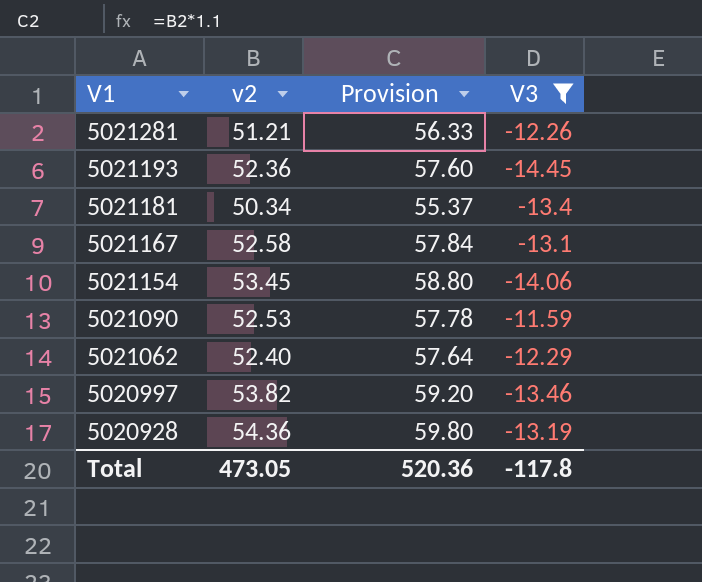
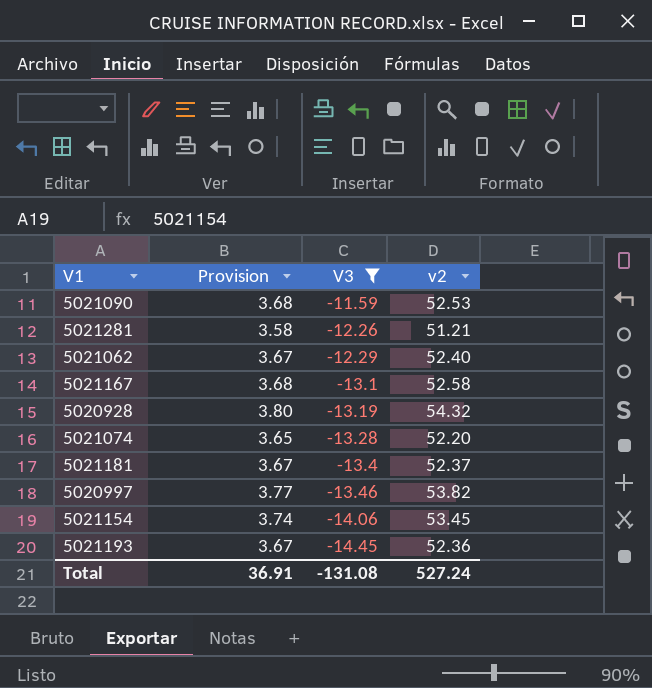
row order: V1 descending -> V3 descending
column Provision | formula: [v2] * 1.1 -> [v2] * 0.07
column v2 | position: 2 -> 4
5020928 | v2: 54.36 -> 54.32
row 5021074: none -> 3.65 | -13.28 | 52.20
5021181 | v2: 50.34 -> 52.37
Total | Provision: 520.36 -> 36.91
Total | V3: -117.8 -> -131.08
Total | v2: 473.05 -> 527.24

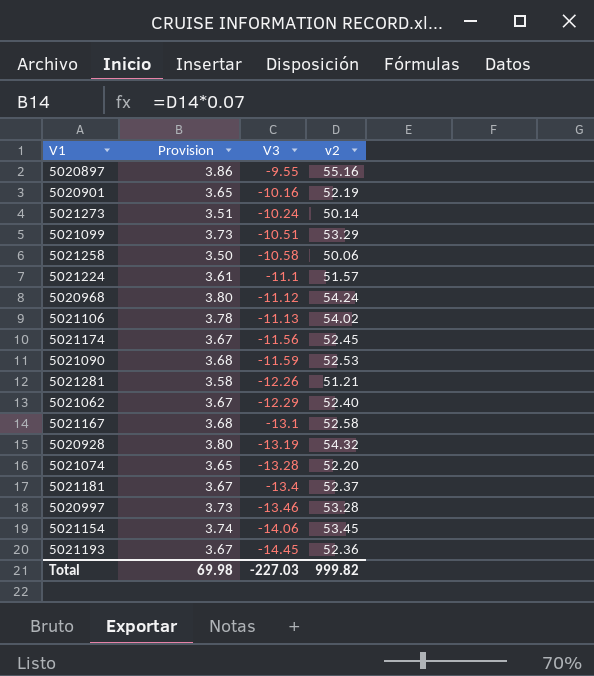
filter: V3 <= -11.59 -> none
5020997 | Provision: 3.77 -> 3.73
5020997 | v2: 53.82 -> 53.28
Total | Provision: 36.91 -> 69.98
Total | V3: -131.08 -> -227.03
Total | v2: 527.24 -> 999.82

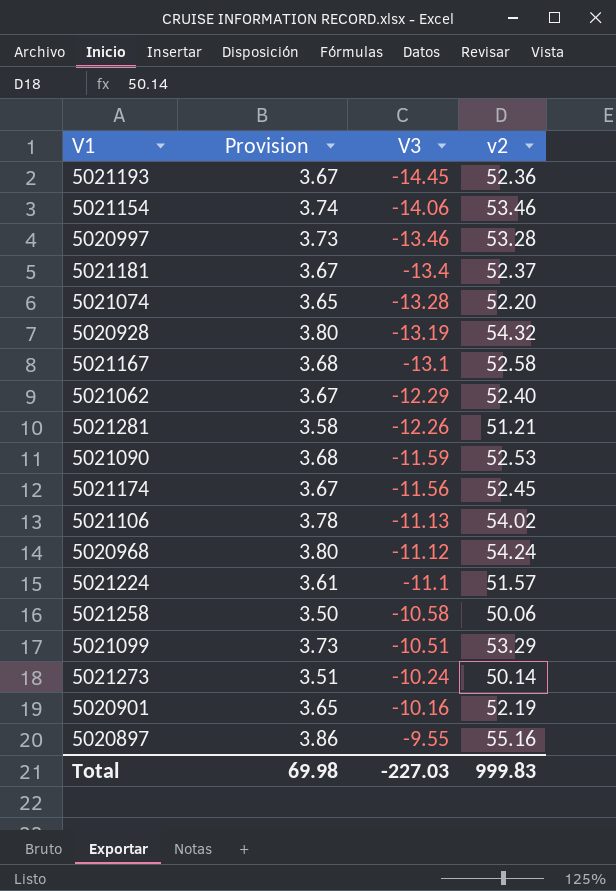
row order: V3 descending -> V3 ascending
5021154 | v2: 53.45 -> 53.46
Total | v2: 999.82 -> 999.83

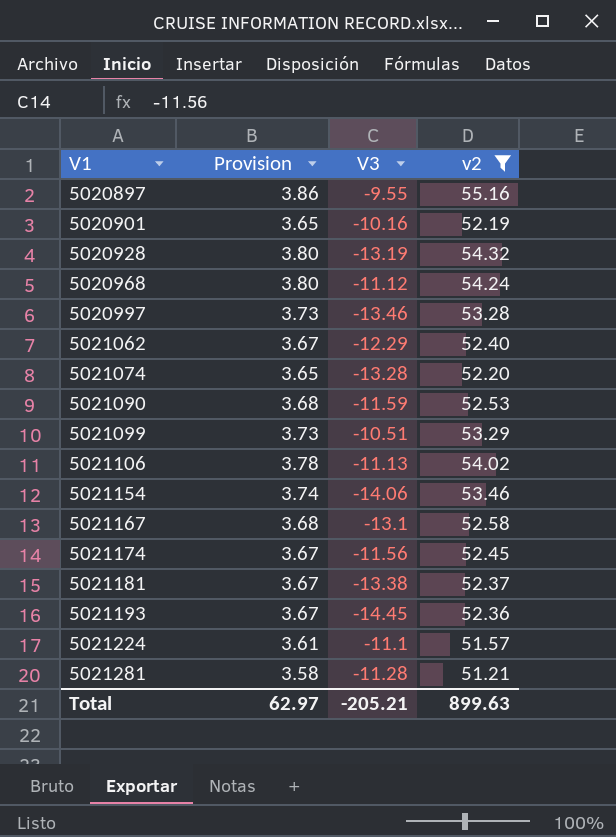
filter: none -> v2 >= 51.21
row order: V3 ascending -> V1 ascending
5021181 | V3: -13.4 -> -13.38
5021281 | V3: -12.26 -> -11.28
Total | Provision: 69.98 -> 62.97
Total | V3: -227.03 -> -205.21
Total | v2: 999.83 -> 899.63

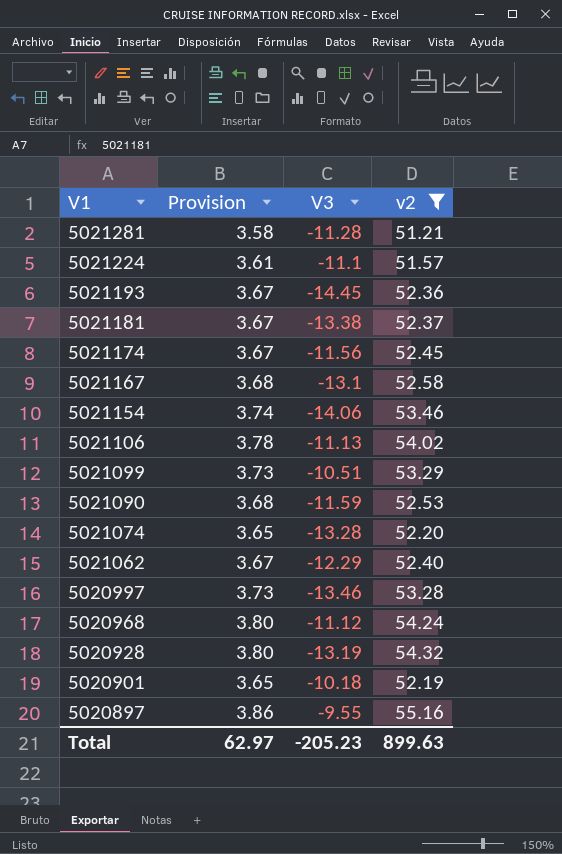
row order: V1 ascending -> V1 descending
5020901 | V3: -10.16 -> -10.18
Total | V3: -205.21 -> -205.23

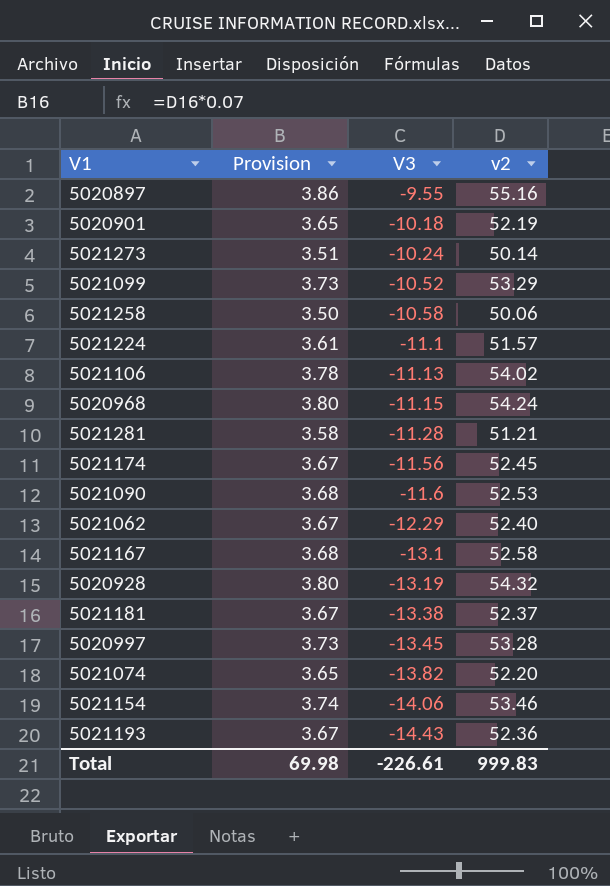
filter: v2 >= 51.21 -> none
row order: V1 descending -> V3 descending
5021099 | V3: -10.51 -> -10.52
5020968 | V3: -11.12 -> -11.15
5021090 | V3: -11.59 -> -11.6
5020997 | V3: -13.46 -> -13.45
5021074 | V3: -13.28 -> -13.82
5021193 | V3: -14.45 -> -14.43
Total | Provision: 62.97 -> 69.98
Total | V3: -205.23 -> -226.61
Total | v2: 899.63 -> 999.83

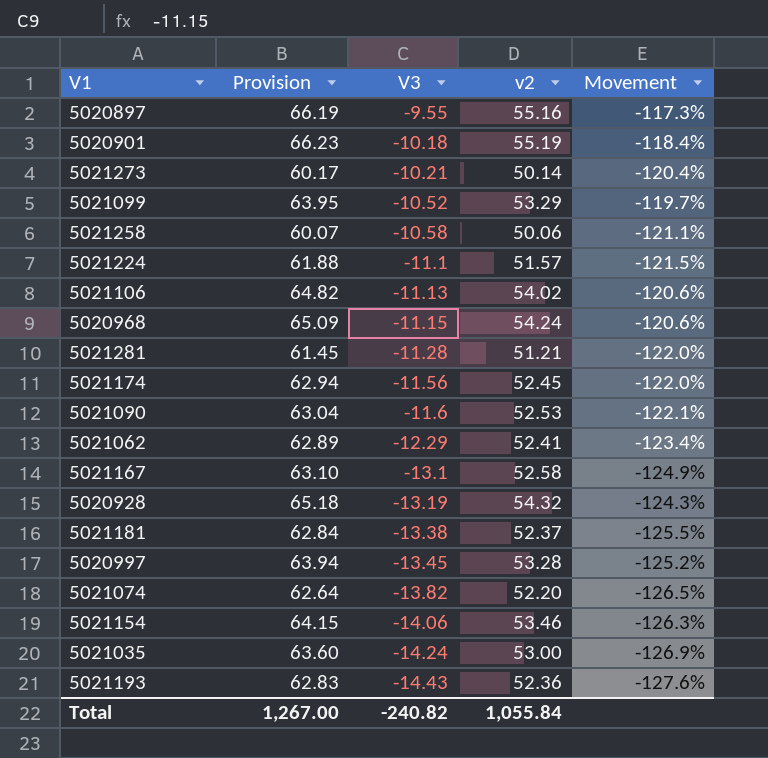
column Provision | formula: [v2] * 0.07 -> [v2] * 1.2
column Movement | formula: none -> ([V3] - [v2]) / [v2]
5020901 | v2: 52.19 -> 55.19
5021273 | V3: -10.24 -> -10.21
5021062 | v2: 52.40 -> 52.41
row 5021035: none -> 63.60 | -14.24 | 53.00 | -126.9%
Total | Provision: 69.98 -> 1,267.00
Total | V3: -226.61 -> -240.82
Total | v2: 999.83 -> 1,055.84

